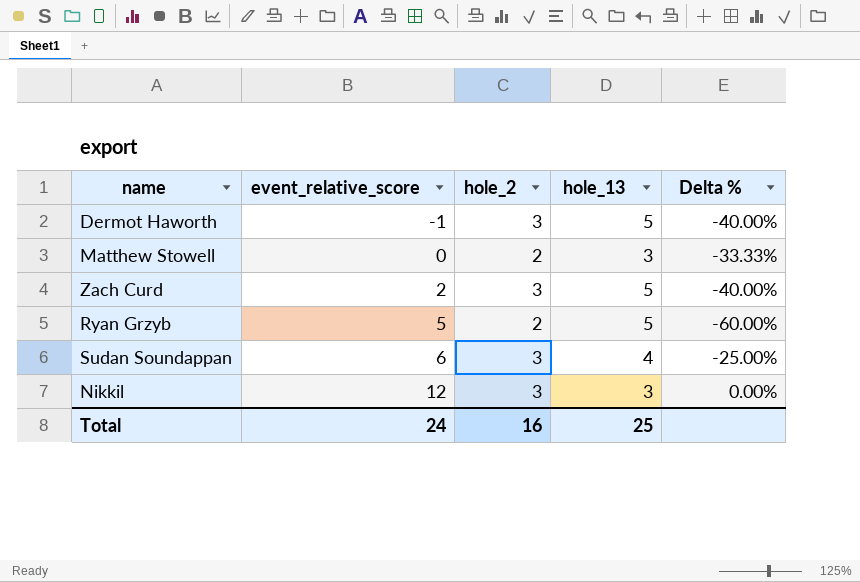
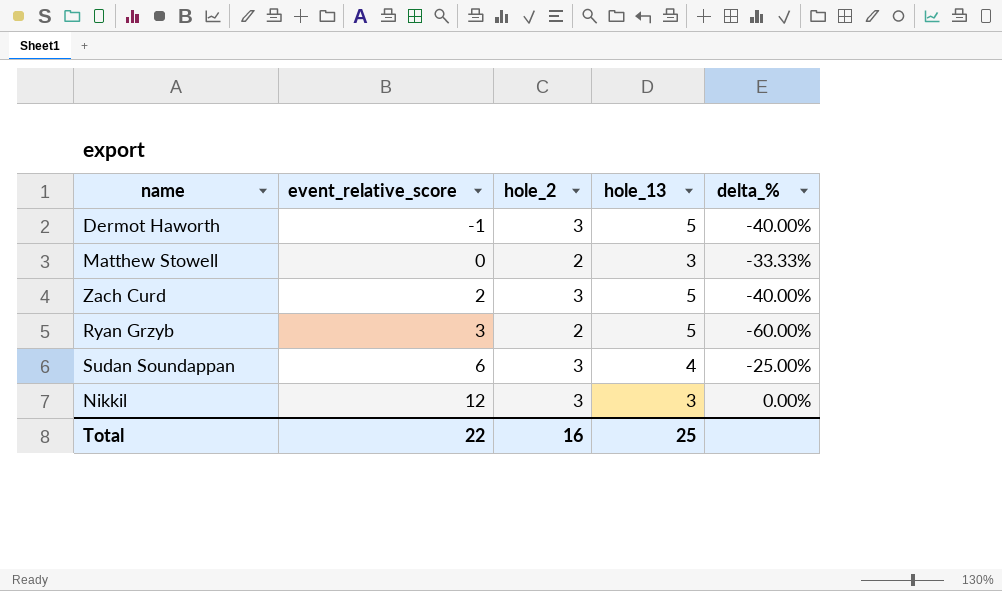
column name: Delta % -> delta_%
Ryan Grzyb | event_relative_score: 5 -> 3
Total | event_relative_score: 24 -> 22

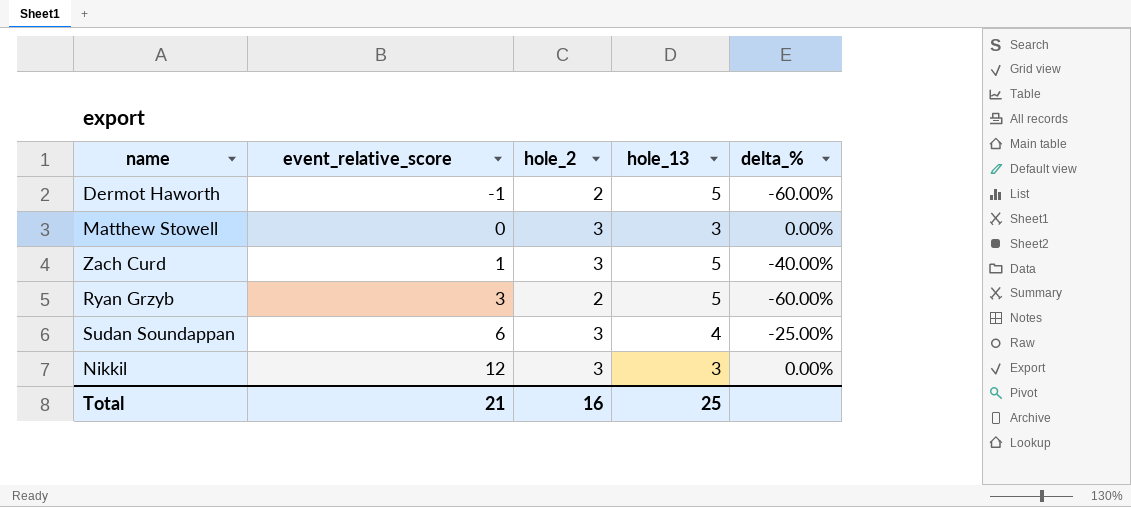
Dermot Haworth | hole_2: 3 -> 2
Dermot Haworth | delta_%: -40.00% -> -60.00%
Matthew Stowell | hole_2: 2 -> 3
Matthew Stowell | delta_%: -33.33% -> 0.00%
Zach Curd | event_relative_score: 2 -> 1
Total | event_relative_score: 22 -> 21

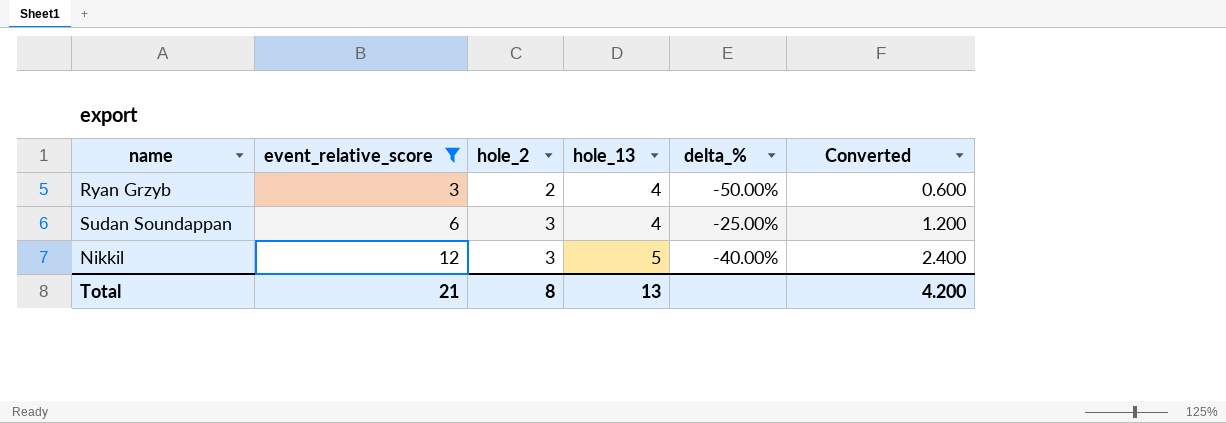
filter: none -> event_relative_score >= 3
column Converted | formula: none -> [event_relative_score] * 0.2
Ryan Grzyb | hole_13: 5 -> 4
Ryan Grzyb | delta_%: -60.00% -> -50.00%
Nikkil | hole_13: 3 -> 5
Nikkil | delta_%: 0.00% -> -40.00%
Total | hole_2: 16 -> 8
Total | hole_13: 25 -> 13

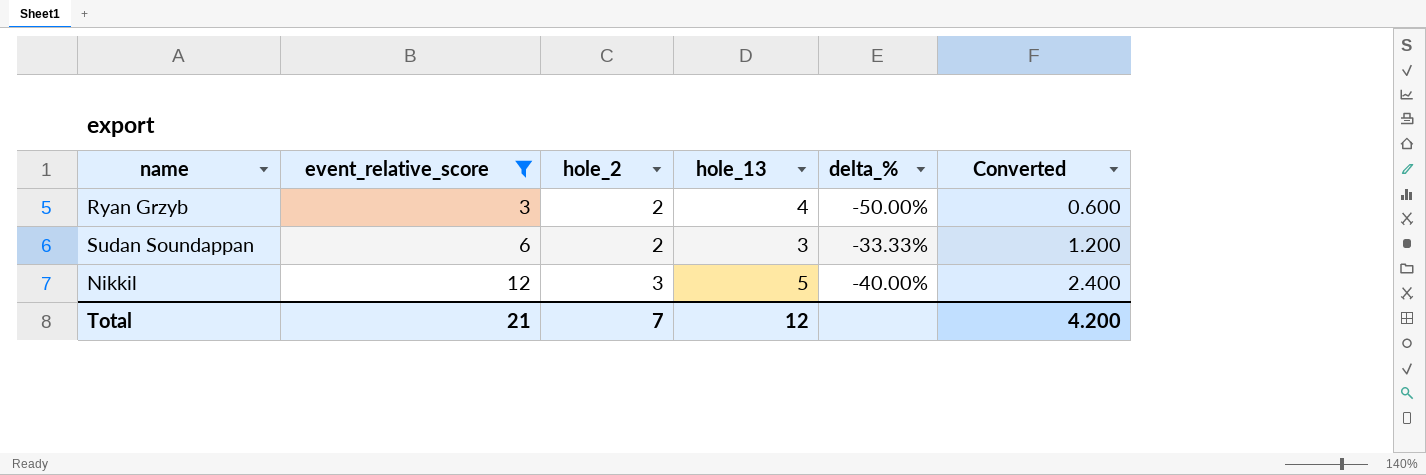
Sudan Soundappan | hole_2: 3 -> 2
Sudan Soundappan | hole_13: 4 -> 3
Sudan Soundappan | delta_%: -25.00% -> -33.33%
Total | hole_2: 8 -> 7
Total | hole_13: 13 -> 12

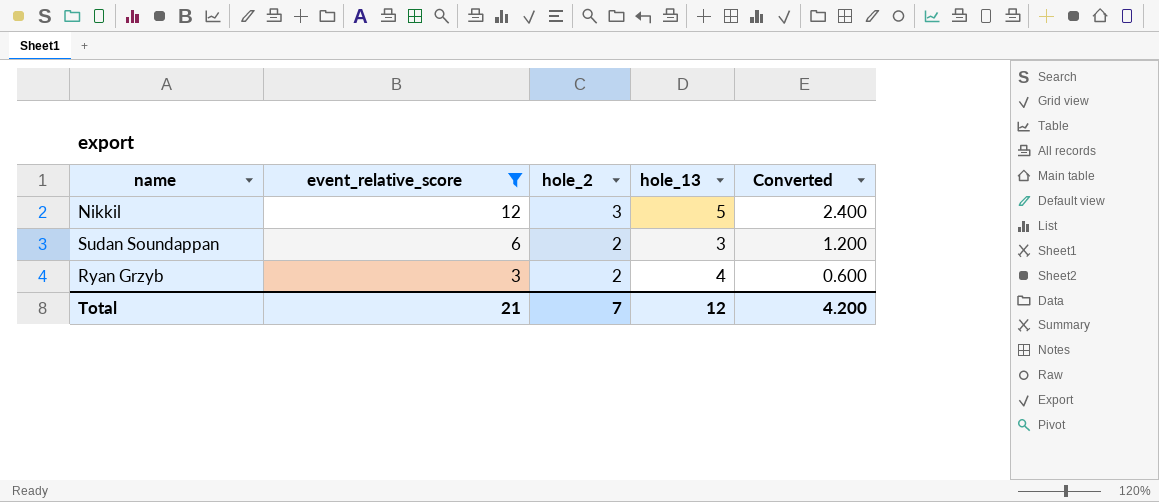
row order: event_relative_score ascending -> event_relative_score descending
column delta_% | formula: ([hole_2] - [hole_13]) / [hole_13] -> none

